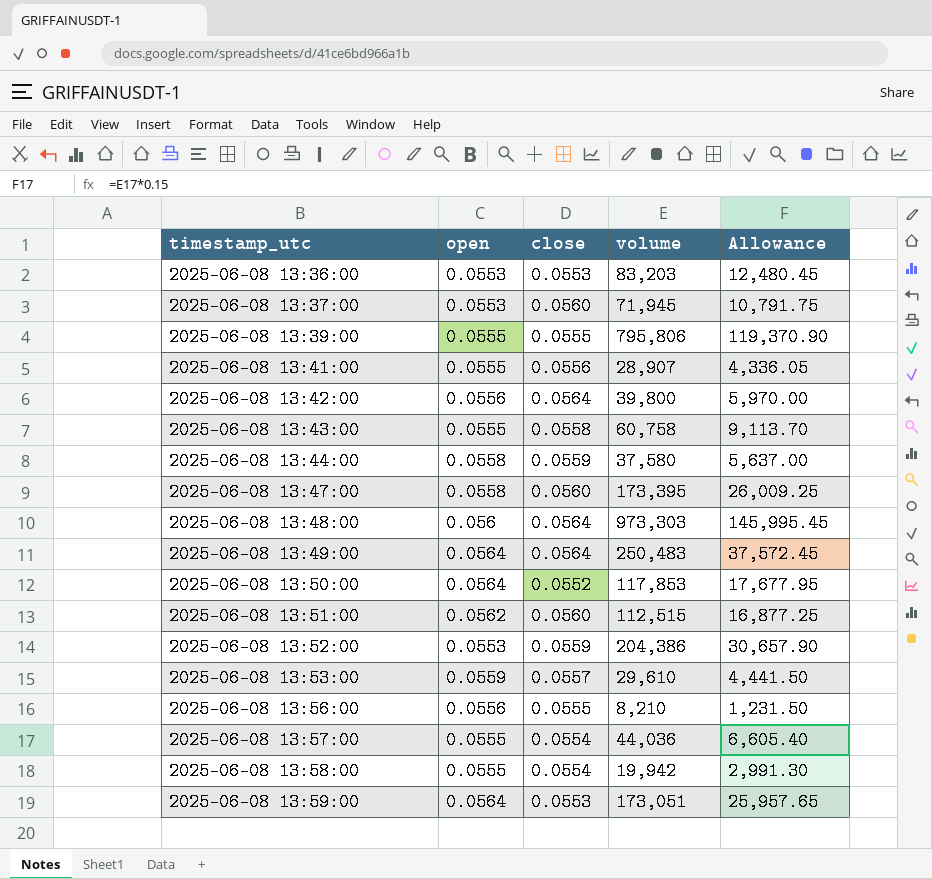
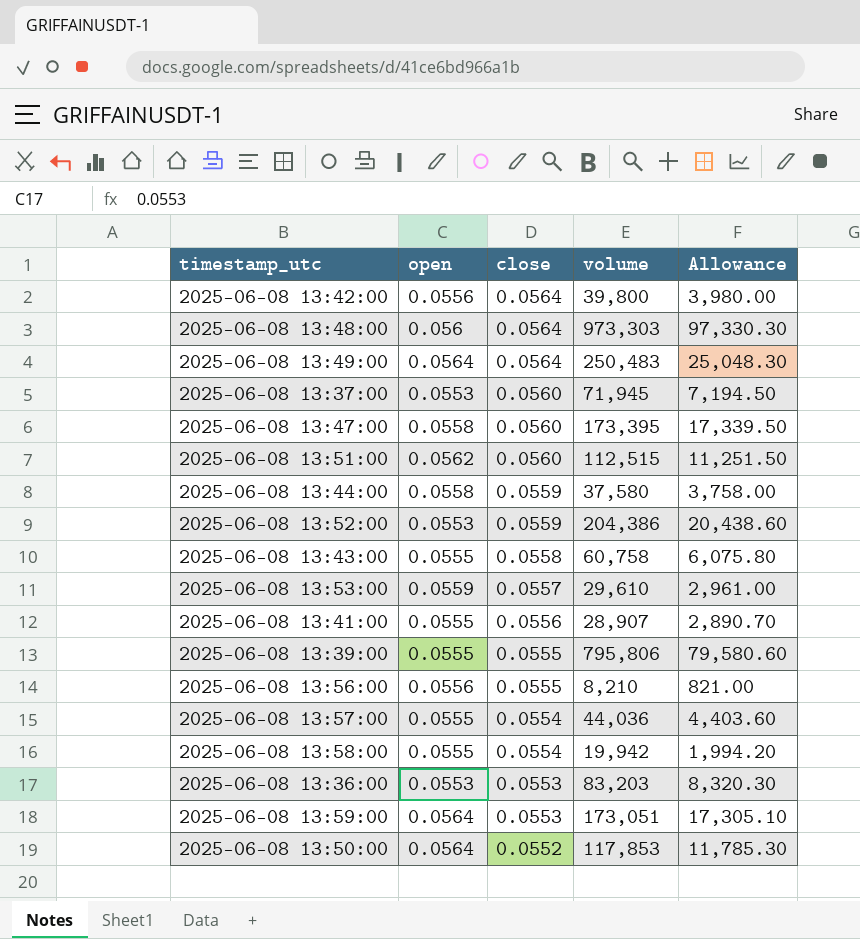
row order: timestamp_utc ascending -> close descending
column Allowance | formula: [volume] * 0.15 -> [volume] * 0.1

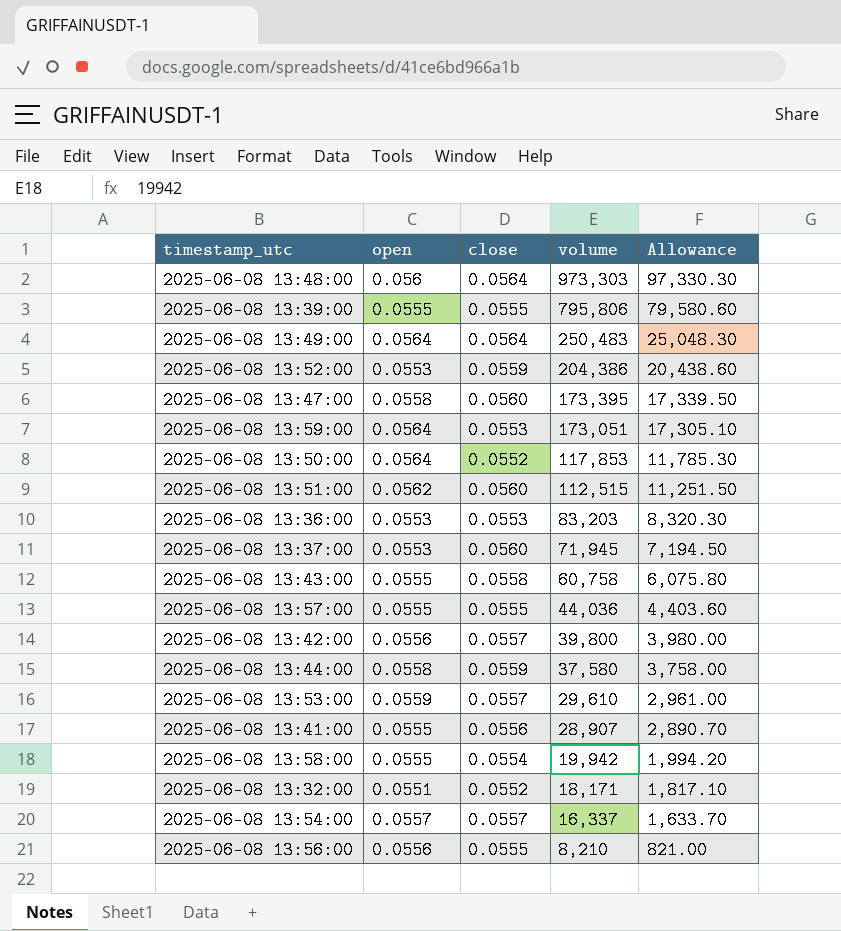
row order: close descending -> volume descending
2025-06-08 13:57:00 | close: 0.0554 -> 0.0555
2025-06-08 13:42:00 | close: 0.0564 -> 0.0557
row 2025-06-08 13:32:00: none -> 0.0551 | 0.0552 | 18,171 | 1,817.10
row 2025-06-08 13:54:00: none -> 0.0557 | 0.0557 | 16,337 | 1,633.70

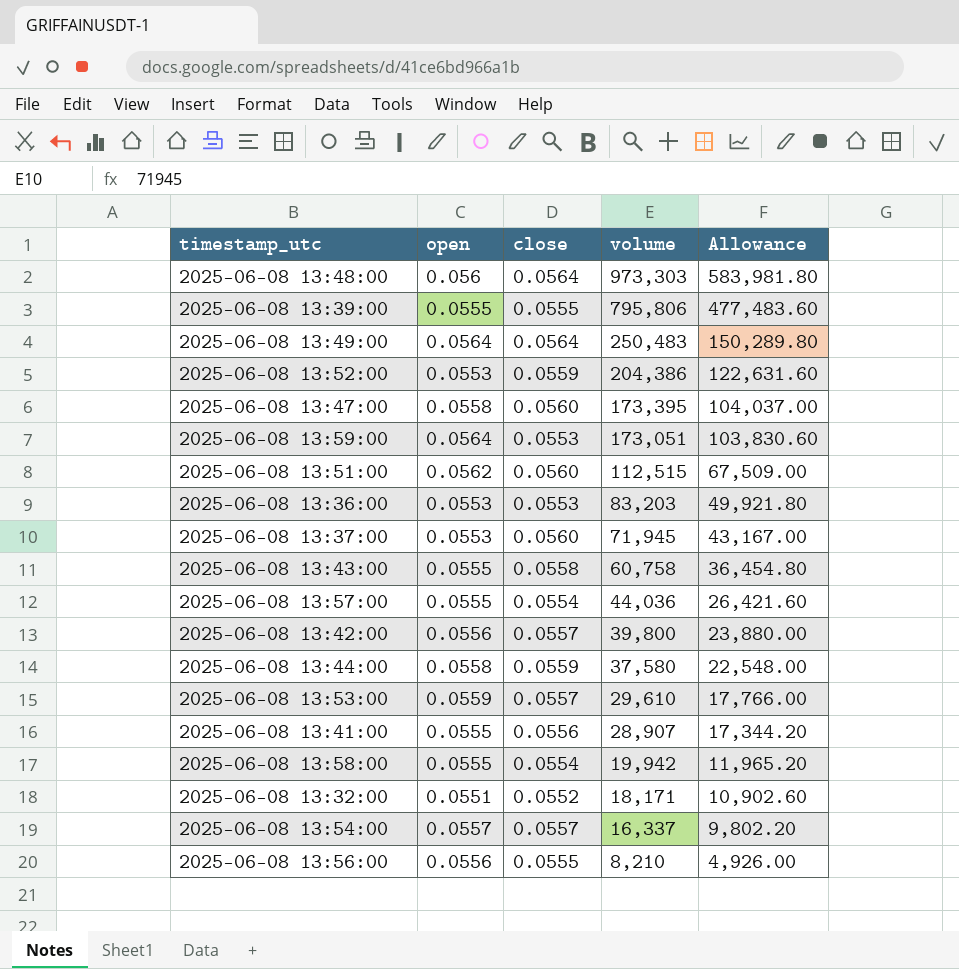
column Allowance | formula: [volume] * 0.1 -> [volume] * 0.6
row 2025-06-08 13:50:00: 0.0564 | 0.0552 | 117,853 | 11,785.30 -> none
2025-06-08 13:57:00 | close: 0.0555 -> 0.0554

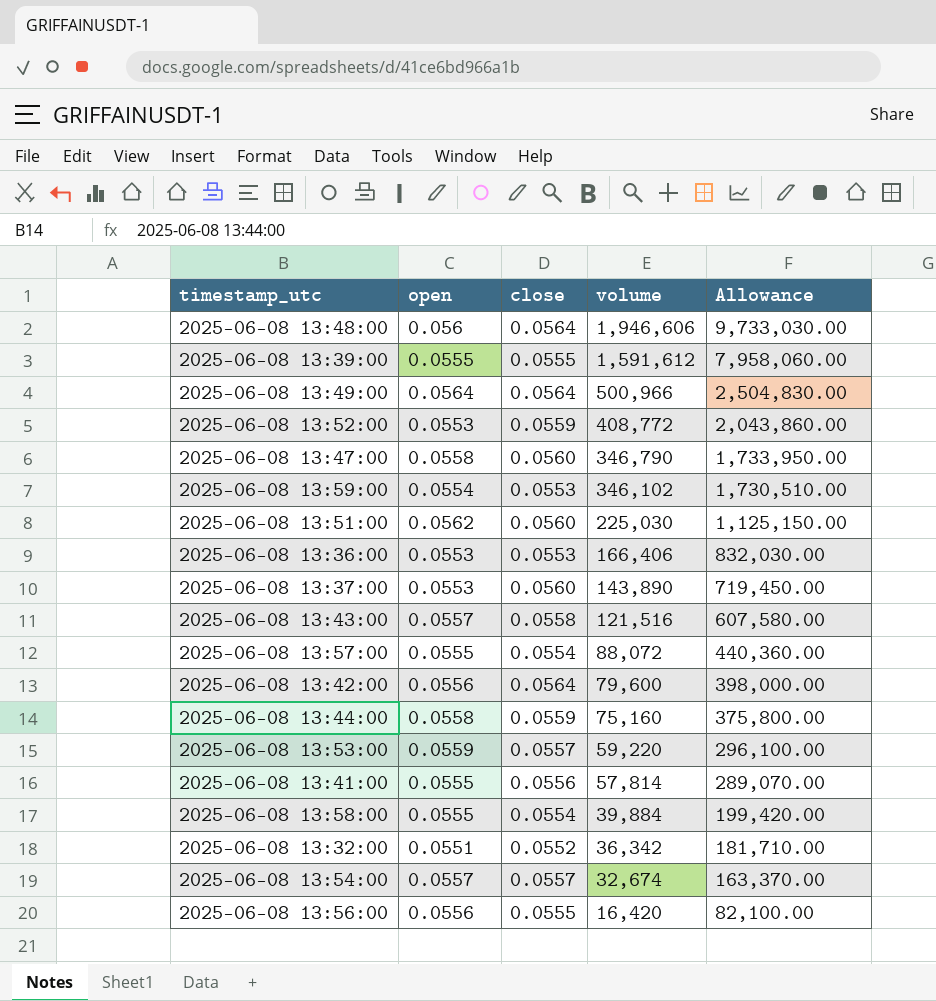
column Allowance | formula: [volume] * 0.6 -> [volume] * 5
2025-06-08 13:48:00 | volume: 973,303 -> 1,946,606
2025-06-08 13:39:00 | volume: 795,806 -> 1,591,612
2025-06-08 13:49:00 | volume: 250,483 -> 500,966
2025-06-08 13:52:00 | volume: 204,386 -> 408,772
2025-06-08 13:47:00 | volume: 173,395 -> 346,790
2025-06-08 13:59:00 | open: 0.0564 -> 0.0554
2025-06-08 13:59:00 | volume: 173,051 -> 346,102
2025-06-08 13:51:00 | volume: 112,515 -> 225,030
2025-06-08 13:36:00 | volume: 83,203 -> 166,406
2025-06-08 13:37:00 | volume: 71,945 -> 143,890
2025-06-08 13:43:00 | open: 0.0555 -> 0.0557
2025-06-08 13:43:00 | volume: 60,758 -> 121,516
2025-06-08 13:57:00 | volume: 44,036 -> 88,072
2025-06-08 13:42:00 | close: 0.0557 -> 0.0564
2025-06-08 13:42:00 | volume: 39,800 -> 79,600
2025-06-08 13:44:00 | volume: 37,580 -> 75,160
2025-06-08 13:53:00 | volume: 29,610 -> 59,220
2025-06-08 13:41:00 | volume: 28,907 -> 57,814
2025-06-08 13:58:00 | volume: 19,942 -> 39,884
2025-06-08 13:32:00 | volume: 18,171 -> 36,342
2025-06-08 13:54:00 | volume: 16,337 -> 32,674
2025-06-08 13:56:00 | volume: 8,210 -> 16,420

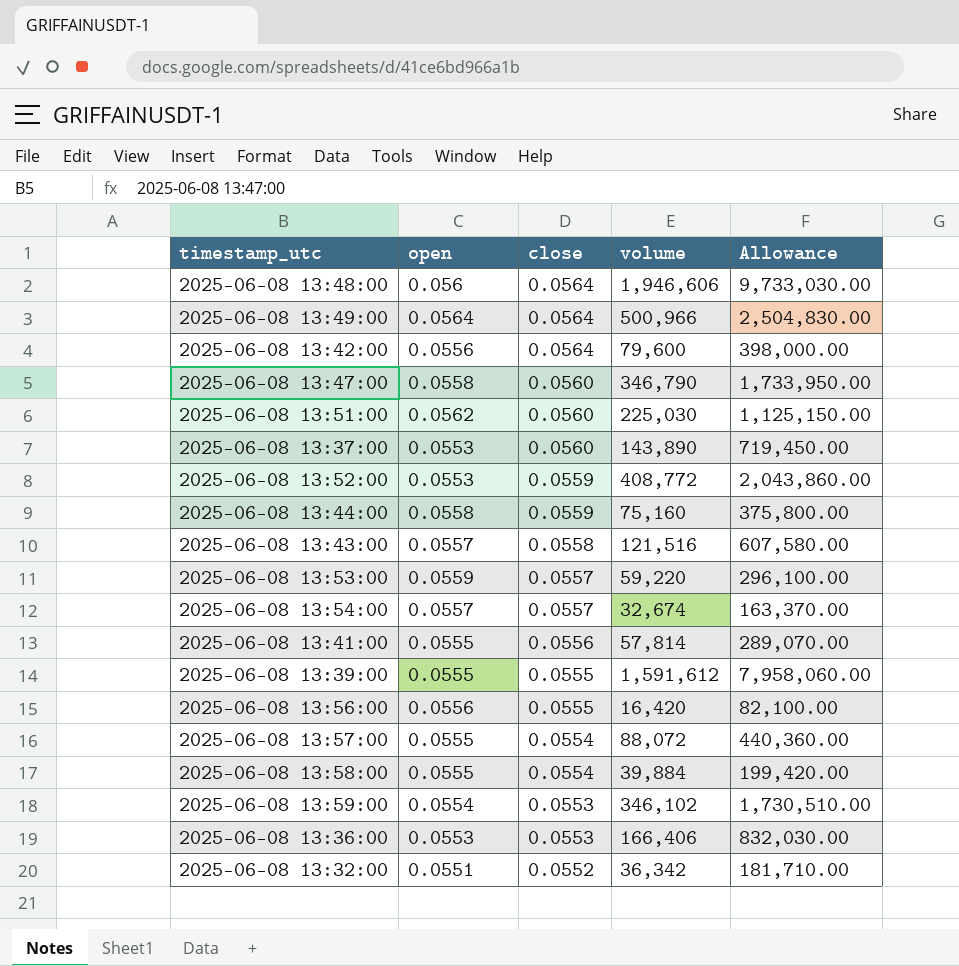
row order: volume descending -> close descending

